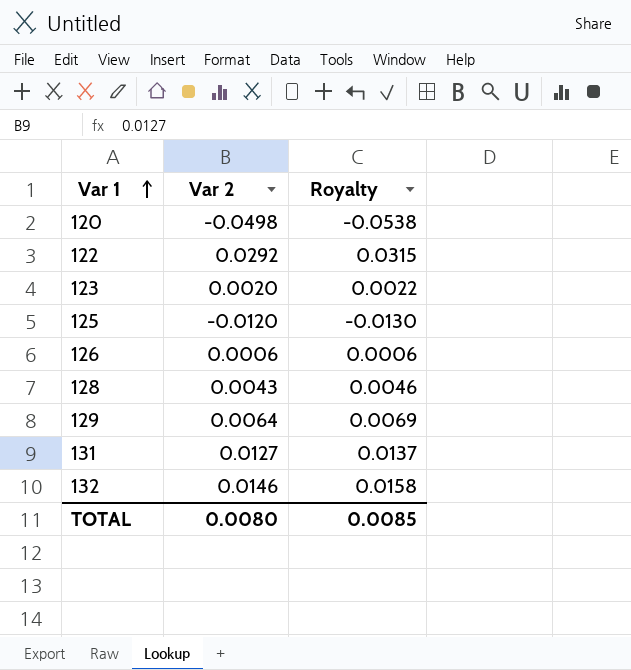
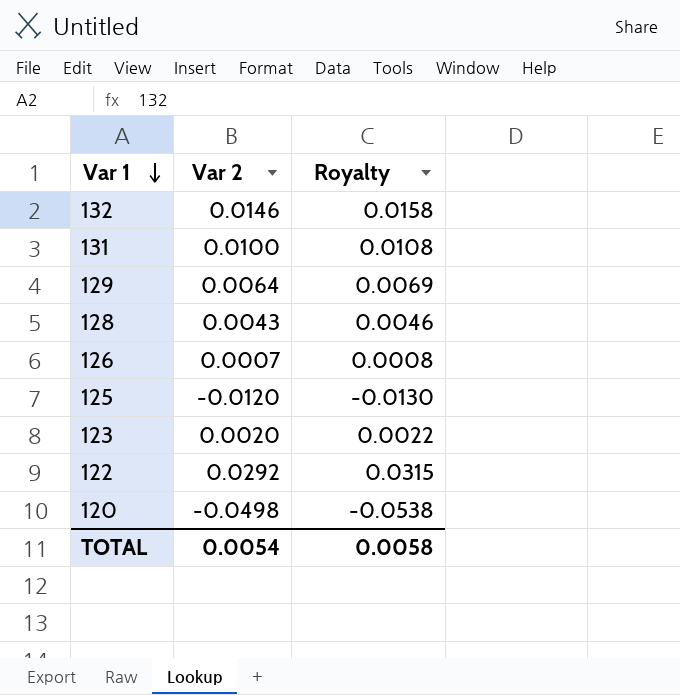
row order: Var 1 ascending -> Var 1 descending
131 | Var 2: 0.0127 -> 0.0100
131 | Royalty: 0.0137 -> 0.0108
126 | Var 2: 0.0006 -> 0.0007
126 | Royalty: 0.0006 -> 0.0008
TOTAL | Var 2: 0.0080 -> 0.0054
TOTAL | Royalty: 0.0085 -> 0.0058

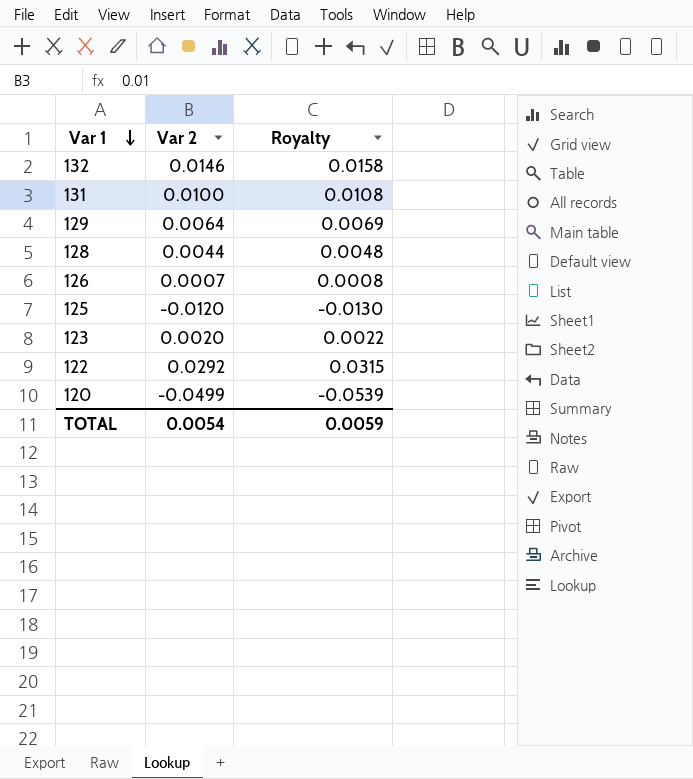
128 | Var 2: 0.0043 -> 0.0044
128 | Royalty: 0.0046 -> 0.0048
120 | Var 2: -0.0498 -> -0.0499
120 | Royalty: -0.0538 -> -0.0539
TOTAL | Royalty: 0.0058 -> 0.0059

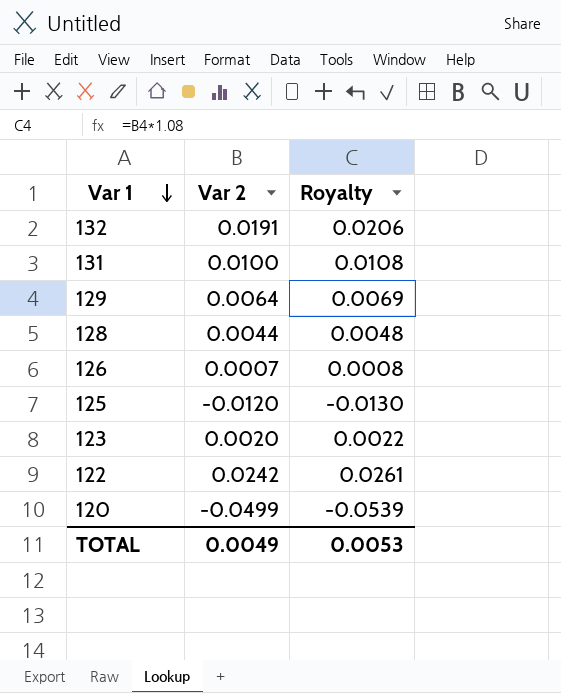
132 | Var 2: 0.0146 -> 0.0191
132 | Royalty: 0.0158 -> 0.0206
122 | Var 2: 0.0292 -> 0.0242
122 | Royalty: 0.0315 -> 0.0261
TOTAL | Var 2: 0.0054 -> 0.0049
TOTAL | Royalty: 0.0059 -> 0.0053

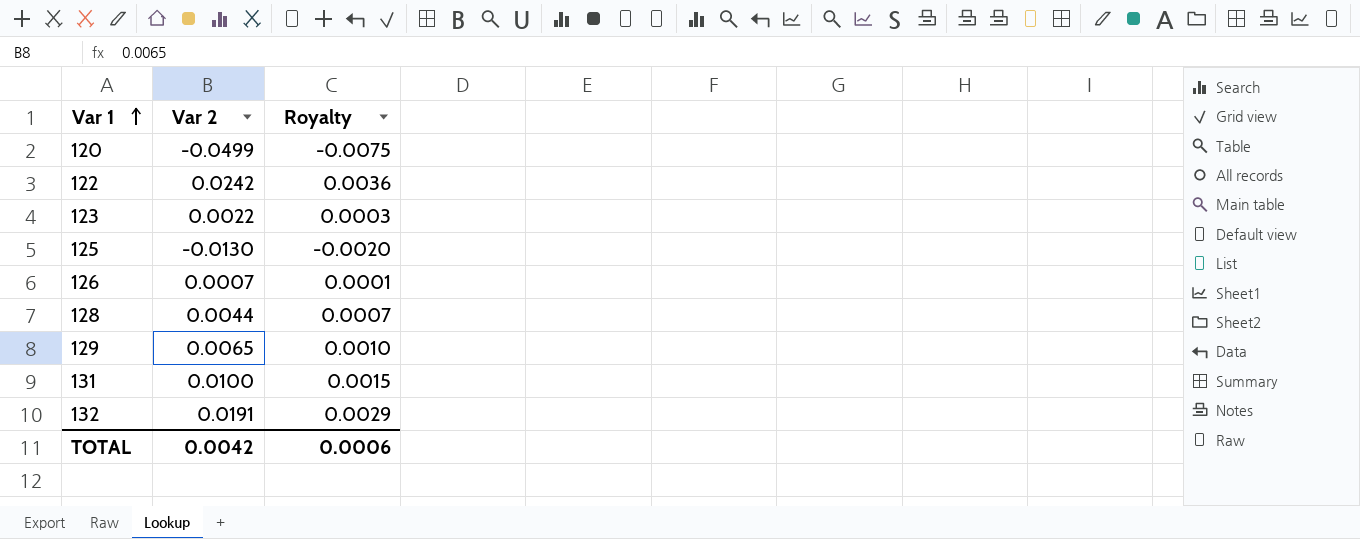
row order: Var 1 descending -> Var 1 ascending
column Royalty | formula: [Var 2] * 1.08 -> [Var 2] * 0.15
123 | Var 2: 0.0020 -> 0.0022
125 | Var 2: -0.0120 -> -0.0130
129 | Var 2: 0.0064 -> 0.0065
TOTAL | Var 2: 0.0049 -> 0.0042
TOTAL | Royalty: 0.0053 -> 0.0006

